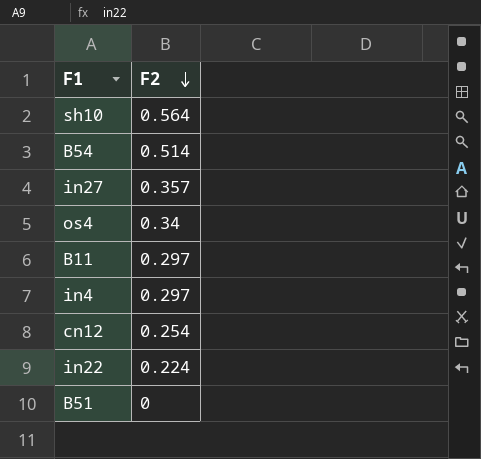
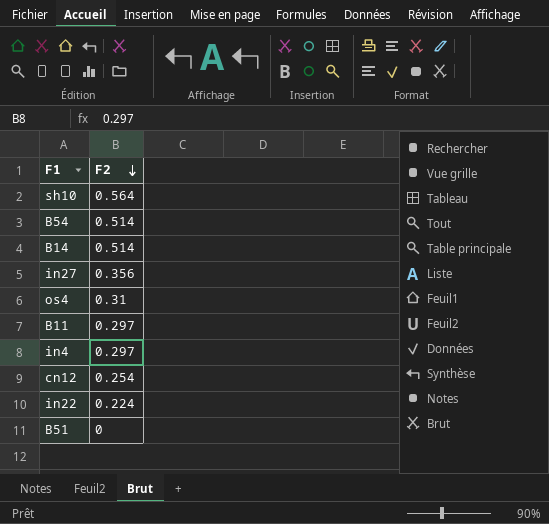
row B14: none -> 0.514
in27 | F2: 0.357 -> 0.356
os4 | F2: 0.34 -> 0.31

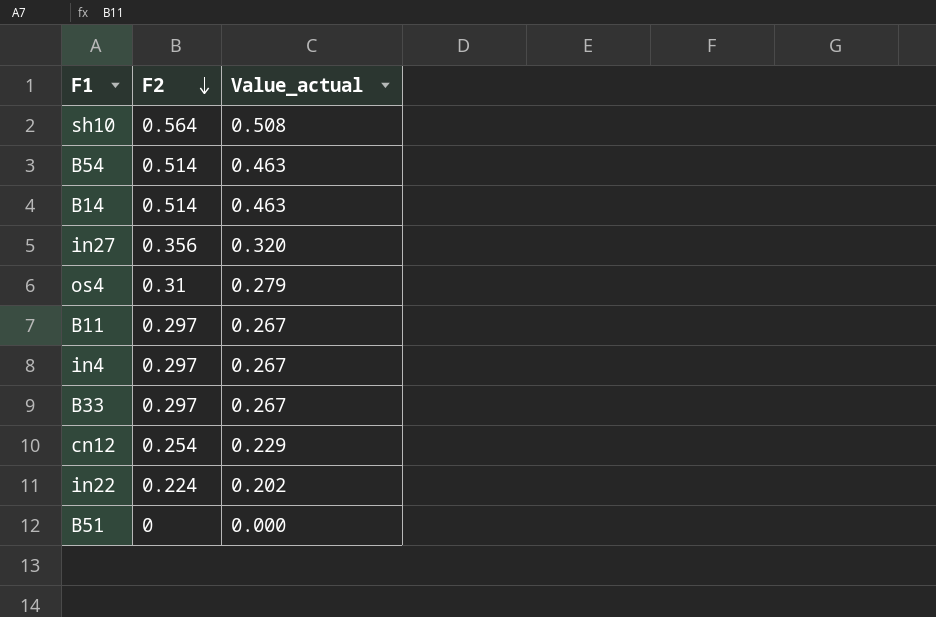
column Value_actual | formula: none -> [F2] * 0.9
row B33: none -> 0.297 | 0.267

